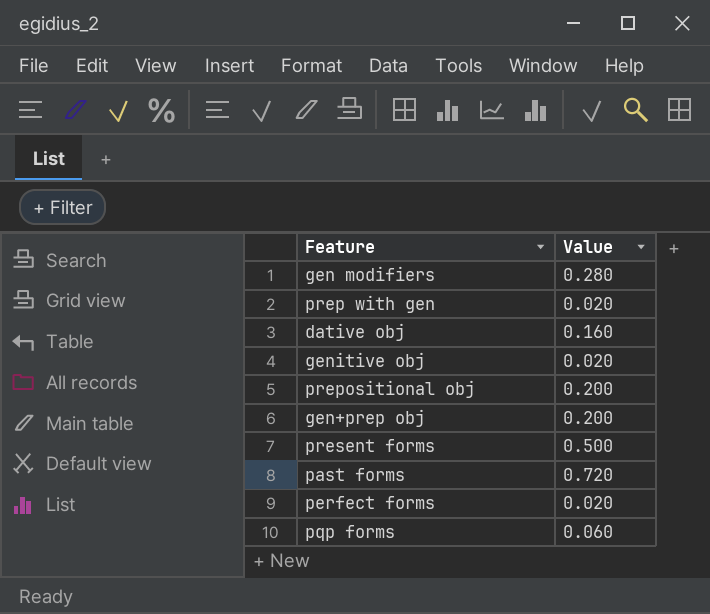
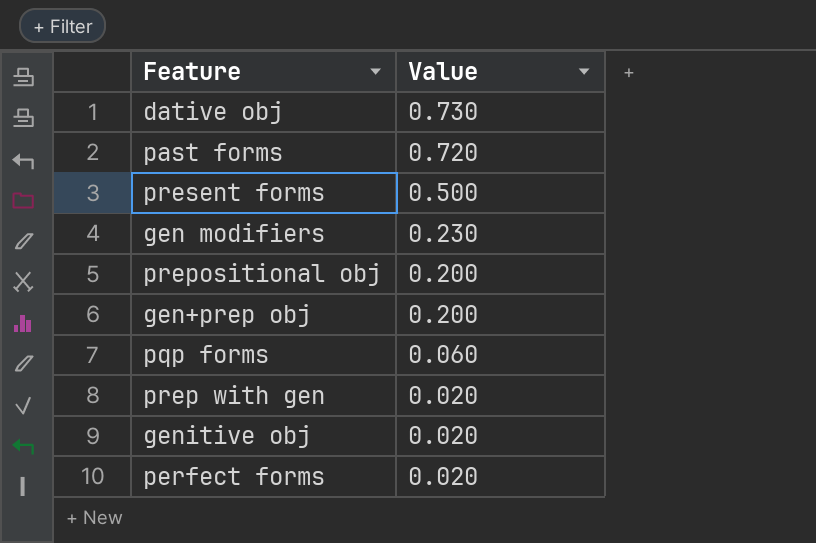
row order: none -> Value descending
dative obj | Value: 0.160 -> 0.730
gen modifiers | Value: 0.280 -> 0.230

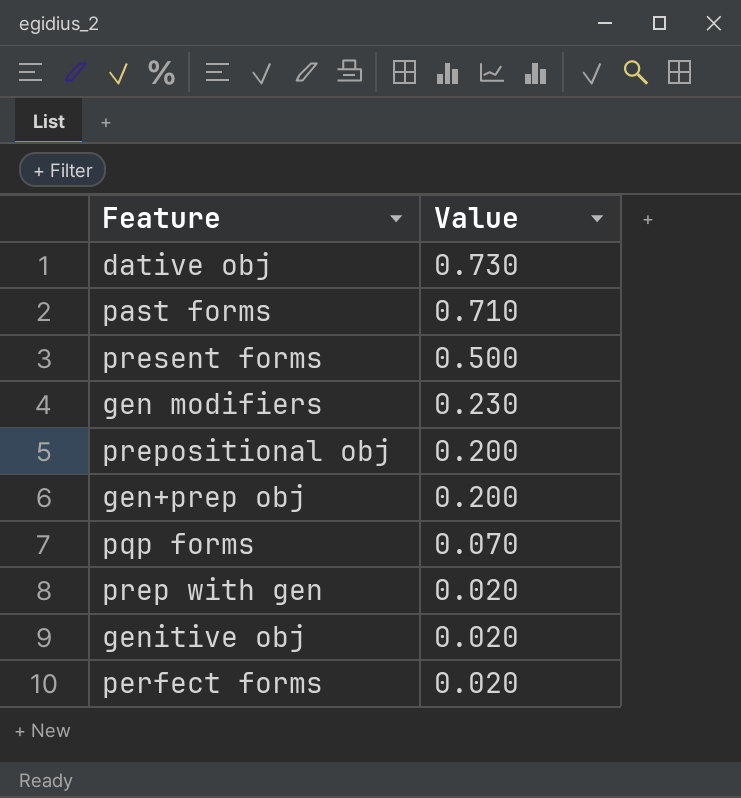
past forms | Value: 0.720 -> 0.710
pqp forms | Value: 0.060 -> 0.070

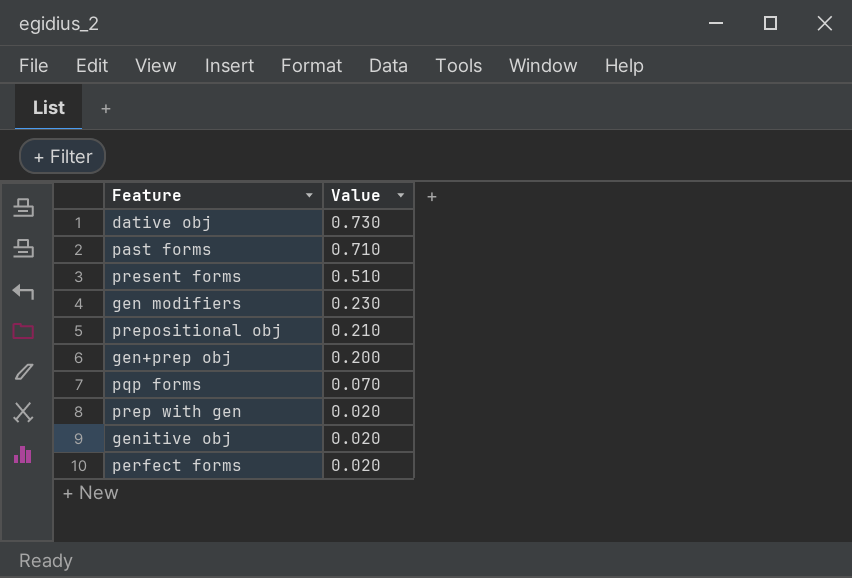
present forms | Value: 0.500 -> 0.510
prepositional obj | Value: 0.200 -> 0.210

